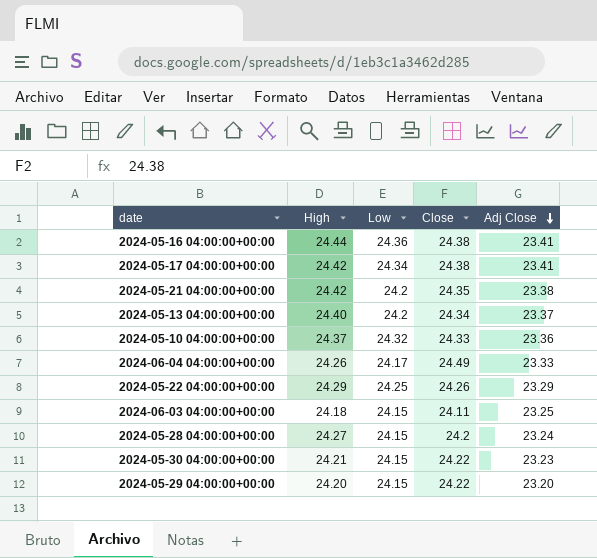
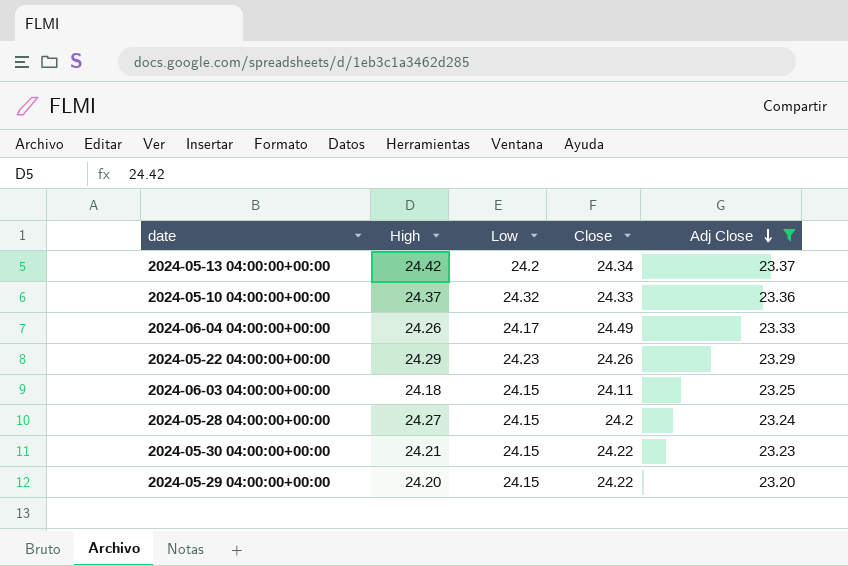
filter: none -> Adj Close <= 23.37
2024-05-13 04:00:00+00:00 | High: 24.40 -> 24.42
2024-05-22 04:00:00+00:00 | Low: 24.25 -> 24.23

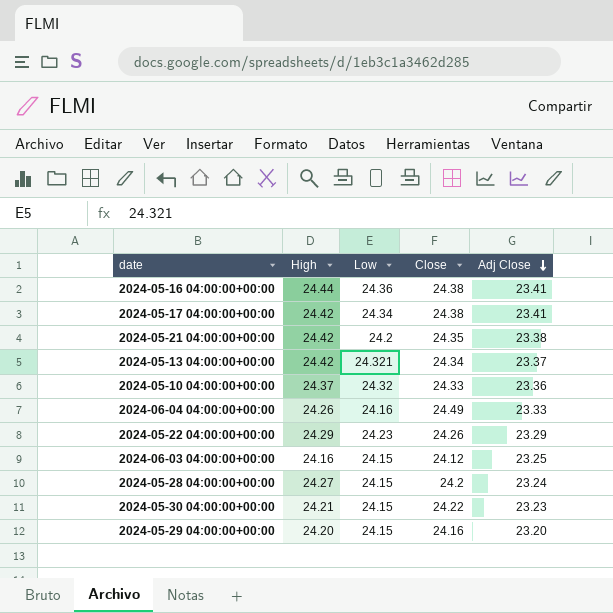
filter: Adj Close <= 23.37 -> none
2024-05-13 04:00:00+00:00 | Low: 24.2 -> 24.321
2024-06-04 04:00:00+00:00 | Low: 24.17 -> 24.16
2024-06-03 04:00:00+00:00 | High: 24.18 -> 24.16
2024-06-03 04:00:00+00:00 | Close: 24.11 -> 24.12
2024-05-29 04:00:00+00:00 | Close: 24.22 -> 24.16

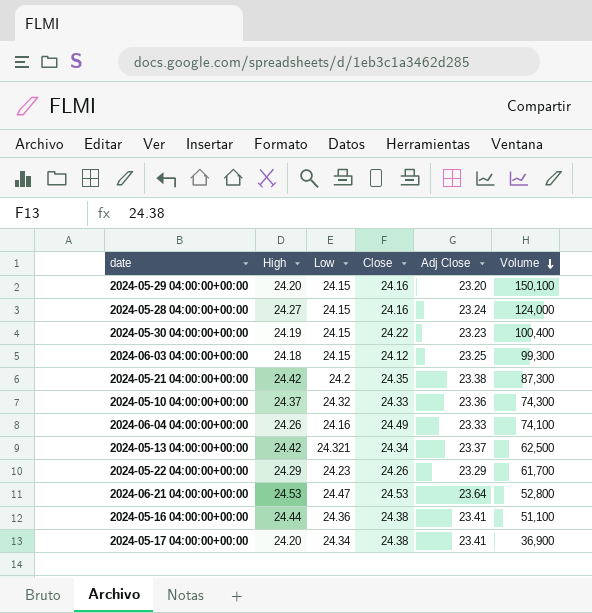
row order: Adj Close descending -> Volume descending
column Volume | position: none -> 6
2024-05-28 04:00:00+00:00 | Close: 24.2 -> 24.16
2024-05-30 04:00:00+00:00 | High: 24.21 -> 24.19
2024-06-03 04:00:00+00:00 | High: 24.16 -> 24.18
row 2024-06-21 04:00:00+00:00: none -> 24.53 | 24.47 | 24.53 | 23.64 | 52,800
2024-05-17 04:00:00+00:00 | High: 24.42 -> 24.20

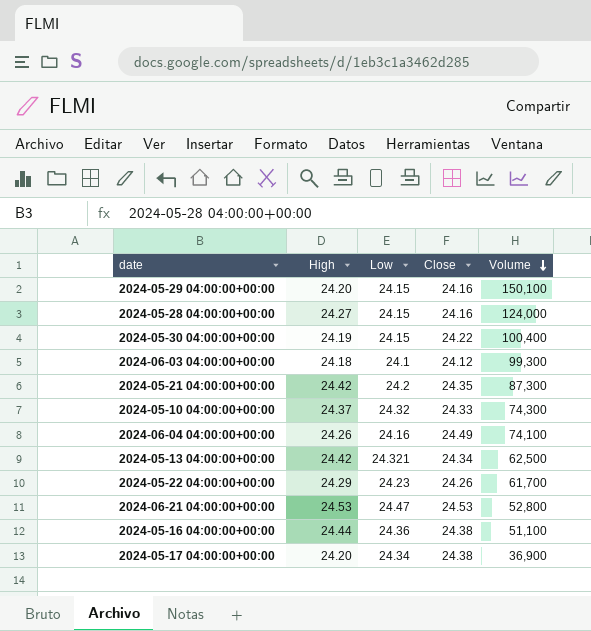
column Adj Close | position: 5 -> none
2024-06-03 04:00:00+00:00 | Low: 24.15 -> 24.1

